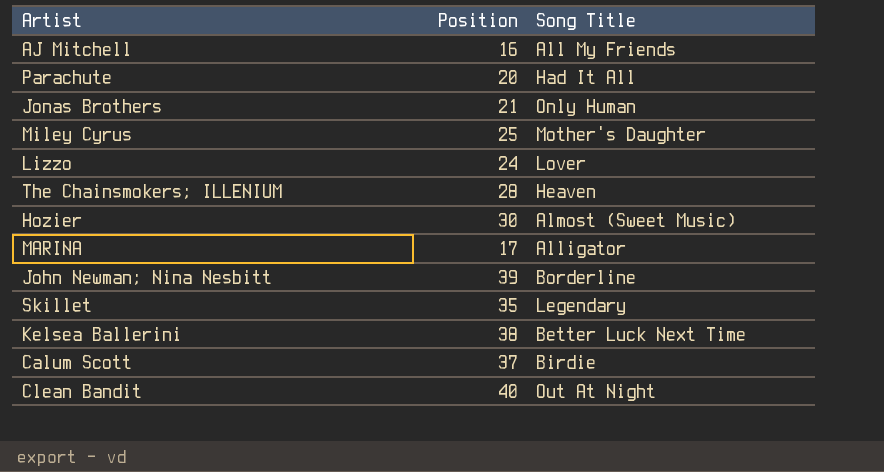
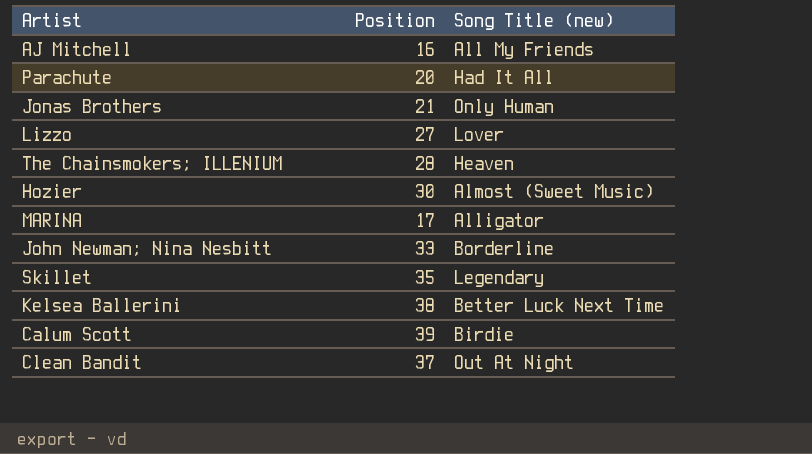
column name: Song Title -> Song Title (new)
row Miley Cyrus: 25 | Mother's Daughter -> none
Lizzo | Position: 24 -> 27
John Newman; Nina Nesbitt | Position: 39 -> 33
Calum Scott | Position: 37 -> 39
Clean Bandit | Position: 40 -> 37

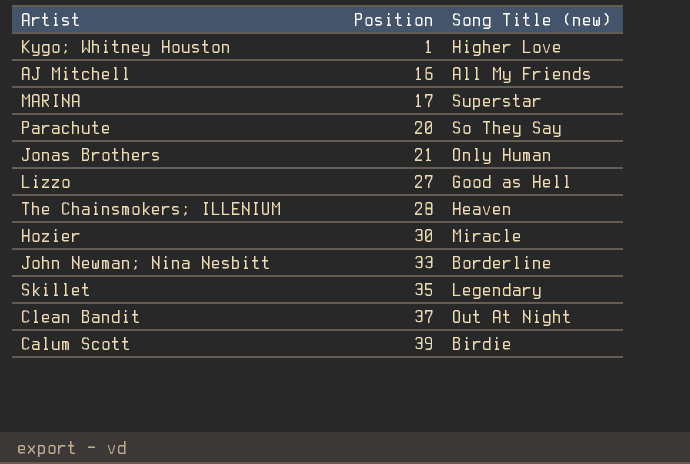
row order: none -> Position ascending
row Kelsea Ballerini: 38 | Better Luck Next Time -> none
row Kygo; Whitney Houston: none -> 1 | Higher Love
MARINA | Song Title (new): Alligator -> Superstar
Parachute | Song Title (new): Had It All -> So They Say
Lizzo | Song Title (new): Lover -> Good as Hell
Hozier | Song Title (new): Almost (Sweet Music) -> Miracle

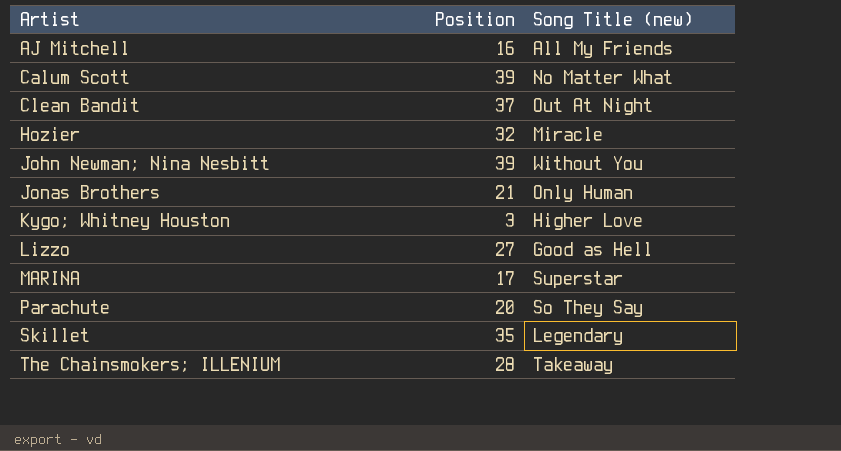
row order: Position ascending -> Artist ascending
Calum Scott | Song Title (new): Birdie -> No Matter What
Hozier | Position: 30 -> 32
John Newman; Nina Nesbitt | Position: 33 -> 39
John Newman; Nina Nesbitt | Song Title (new): Borderline -> Without You
Kygo; Whitney Houston | Position: 1 -> 3
The Chainsmokers; ILLENIUM | Song Title (new): Heaven -> Takeaway

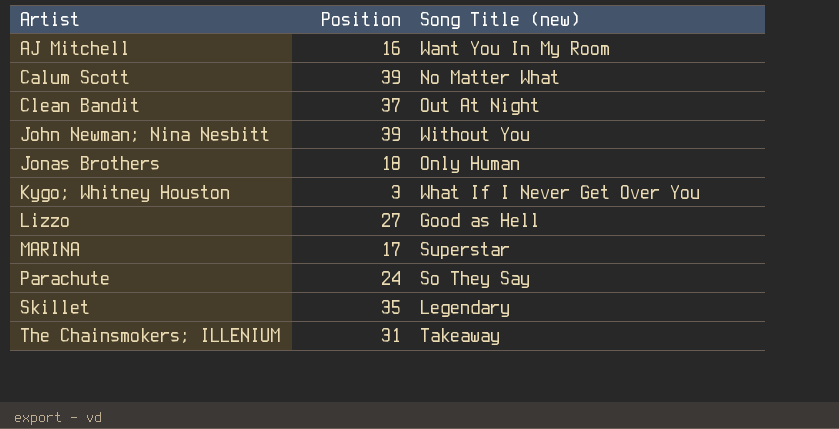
row Hozier: 32 | Miracle -> none
AJ Mitchell | Song Title (new): All My Friends -> Want You In My Room
Jonas Brothers | Position: 21 -> 18
Kygo; Whitney Houston | Song Title (new): Higher Love -> What If I Never Get Over You
Parachute | Position: 20 -> 24
The Chainsmokers; ILLENIUM | Position: 28 -> 31

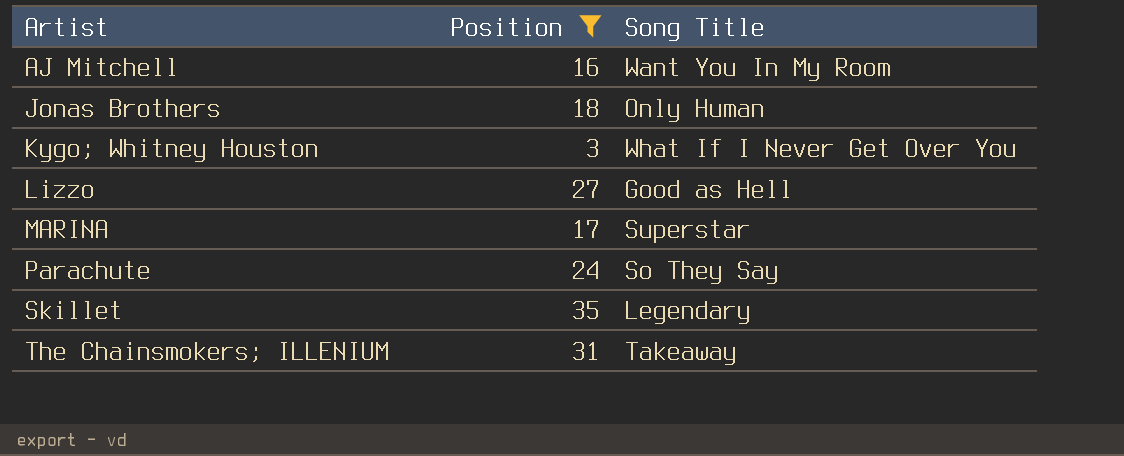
filter: none -> Position <= 35
column name: Song Title (new) -> Song Title

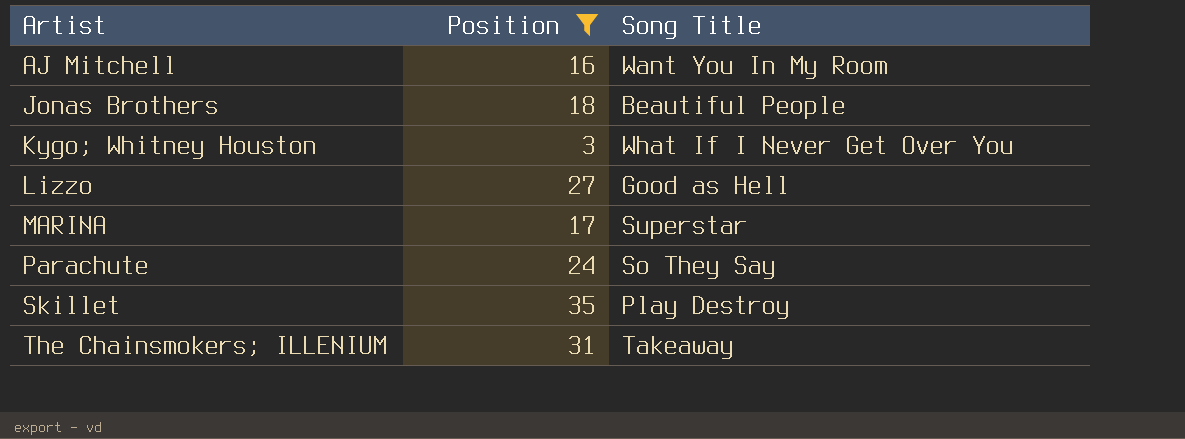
Jonas Brothers | Song Title: Only Human -> Beautiful People
Skillet | Song Title: Legendary -> Play Destroy

